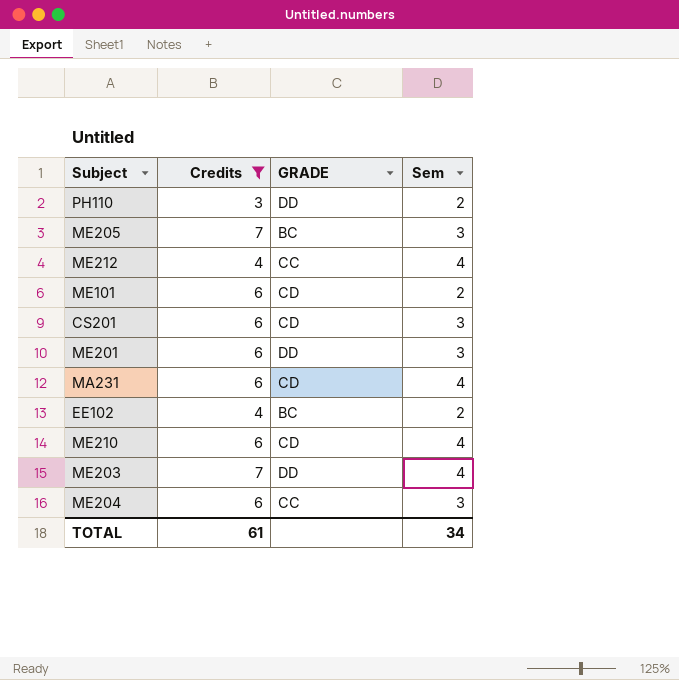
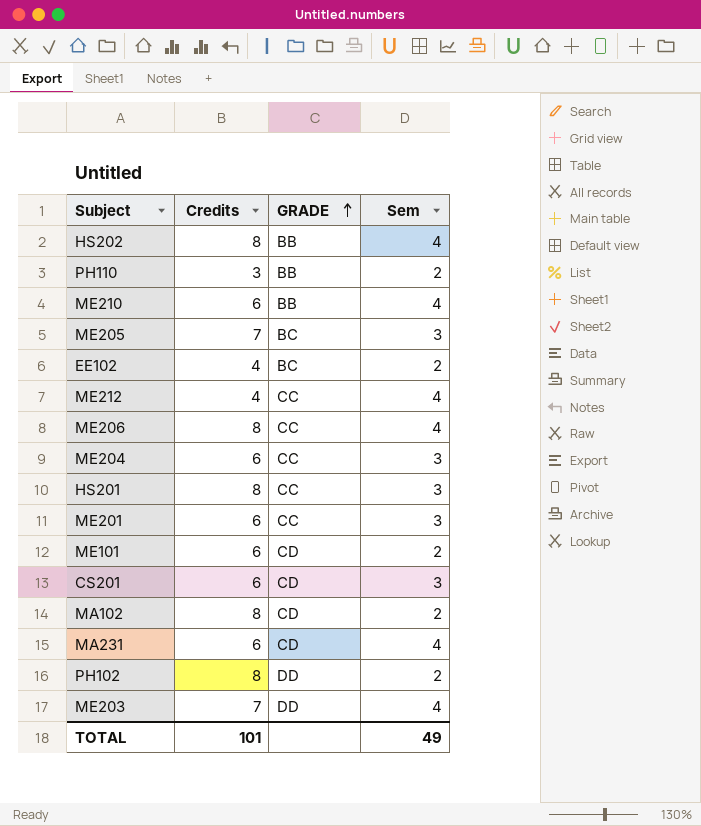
filter: Credits != 8 -> none
row order: none -> GRADE ascending
PH110 | GRADE: DD -> BB
ME210 | GRADE: CD -> BB
ME201 | GRADE: DD -> CC
TOTAL | Credits: 61 -> 101
TOTAL | Sem: 34 -> 49

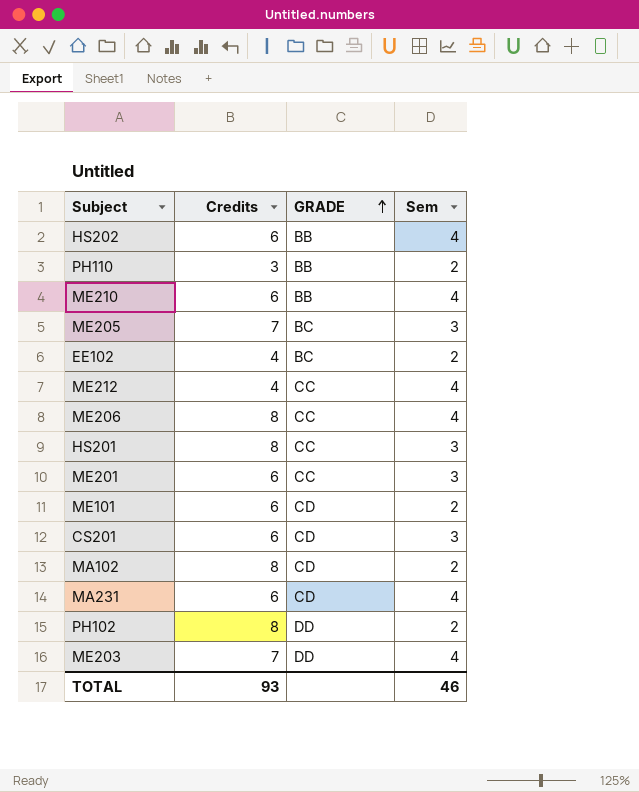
row ME204: 6 | CC | 3 -> none
HS202 | Credits: 8 -> 6
TOTAL | Credits: 101 -> 93
TOTAL | Sem: 49 -> 46

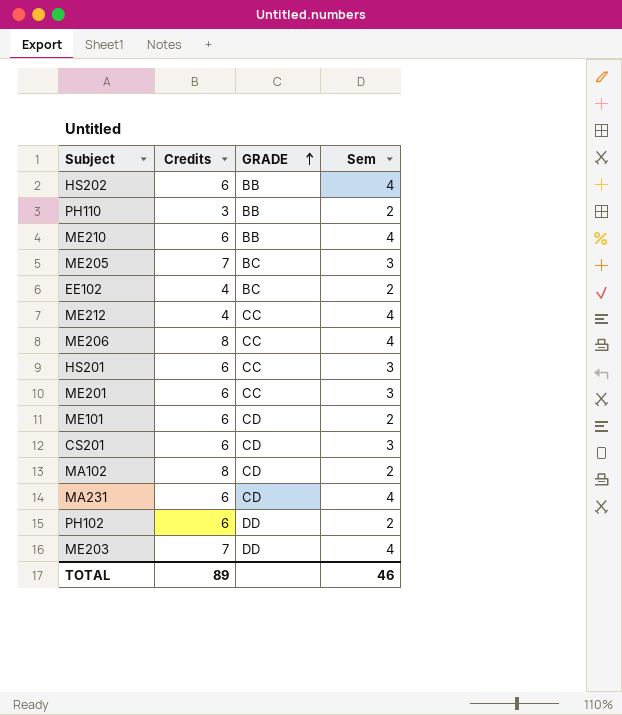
HS201 | Credits: 8 -> 6
PH102 | Credits: 8 -> 6
TOTAL | Credits: 93 -> 89

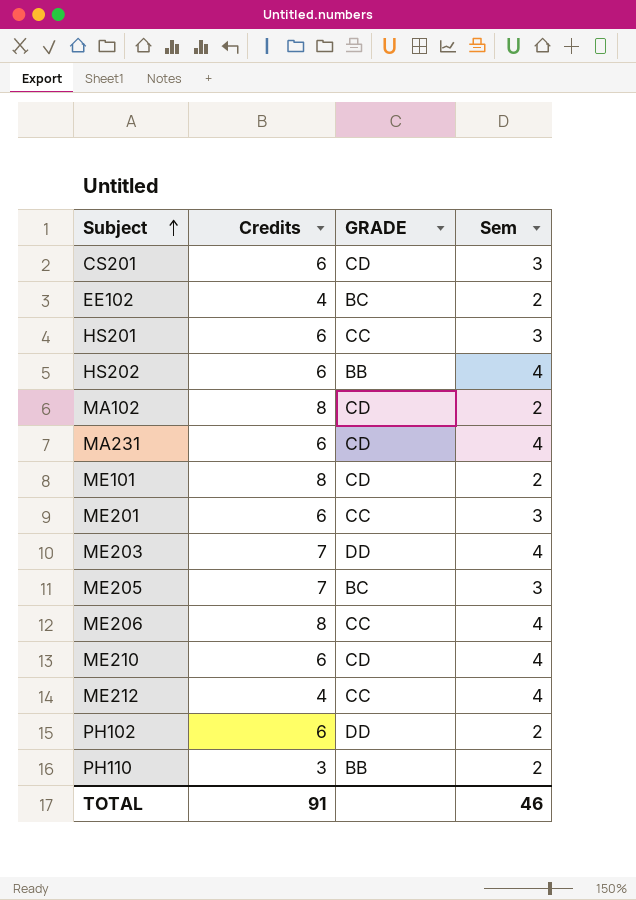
row order: GRADE ascending -> Subject ascending
ME101 | Credits: 6 -> 8
ME210 | GRADE: BB -> CD
TOTAL | Credits: 89 -> 91

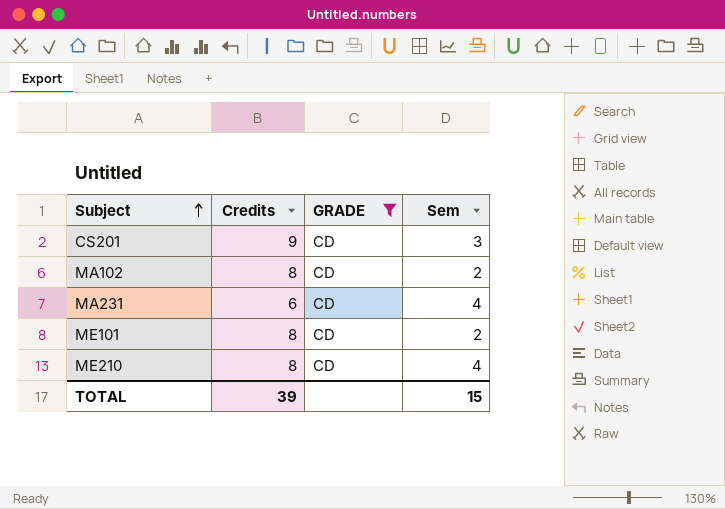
filter: none -> GRADE = CD
CS201 | Credits: 6 -> 9
ME210 | Credits: 6 -> 8
TOTAL | Credits: 91 -> 39
TOTAL | Sem: 46 -> 15

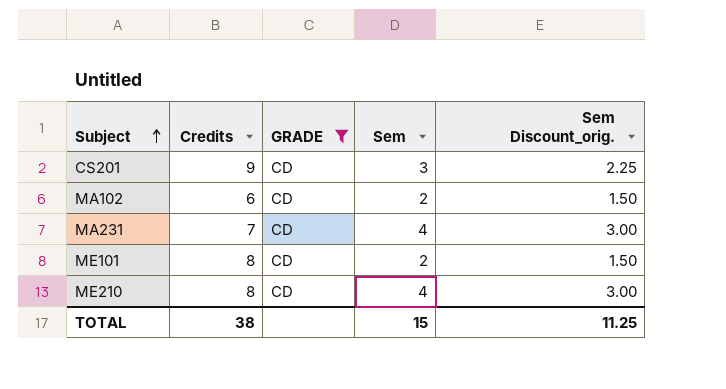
column Sem Discount_orig. | formula: none -> [Sem] * 0.75
MA102 | Credits: 8 -> 6
MA231 | Credits: 6 -> 7
TOTAL | Credits: 39 -> 38

